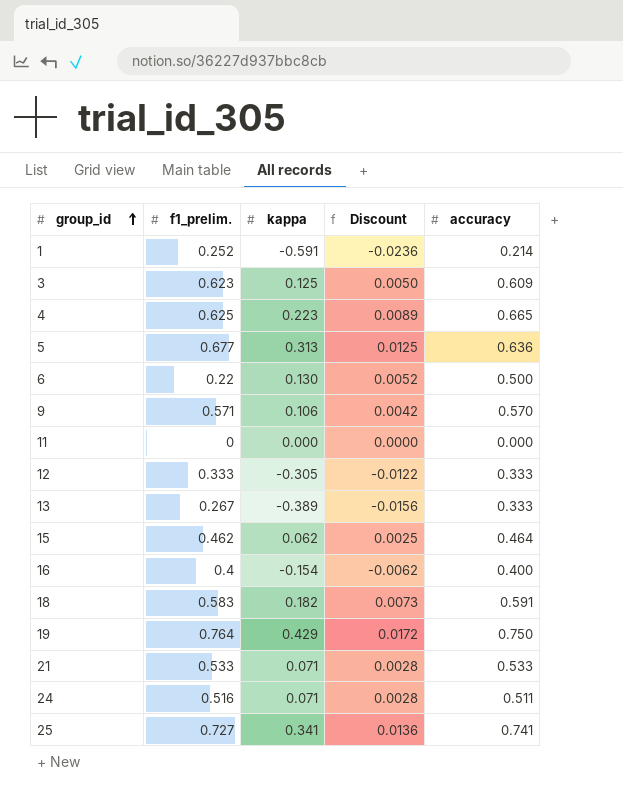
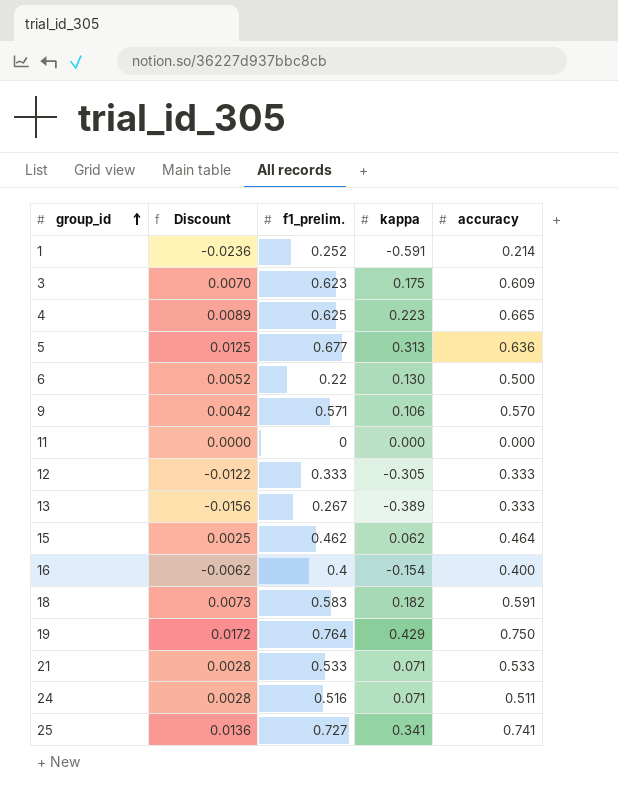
column Discount | position: 4 -> 2
3 | Discount: 0.0050 -> 0.0070
3 | kappa: 0.125 -> 0.175

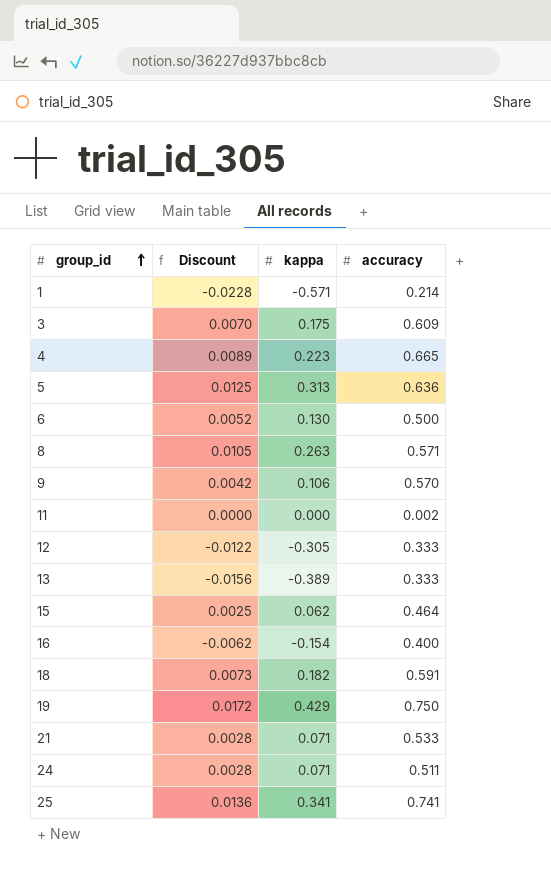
column f1_prelim. | position: 3 -> none
1 | Discount: -0.0236 -> -0.0228
1 | kappa: -0.591 -> -0.571
row 8: none -> 0.0105 | 0.263 | 0.571
11 | accuracy: 0.000 -> 0.002

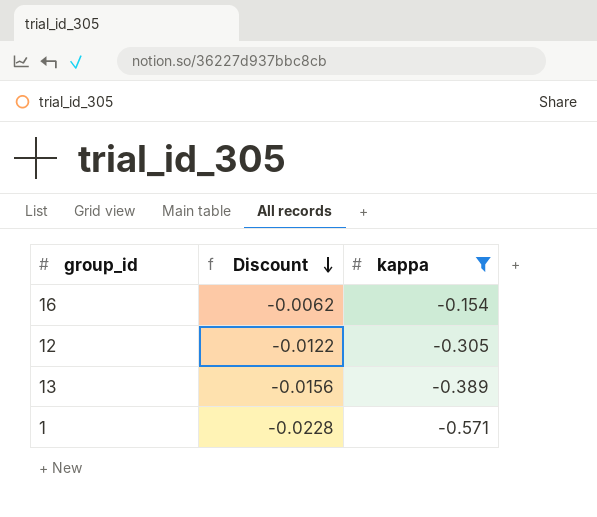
filter: none -> kappa <= -0.154
row order: group_id ascending -> Discount descending
column accuracy | position: 4 -> none

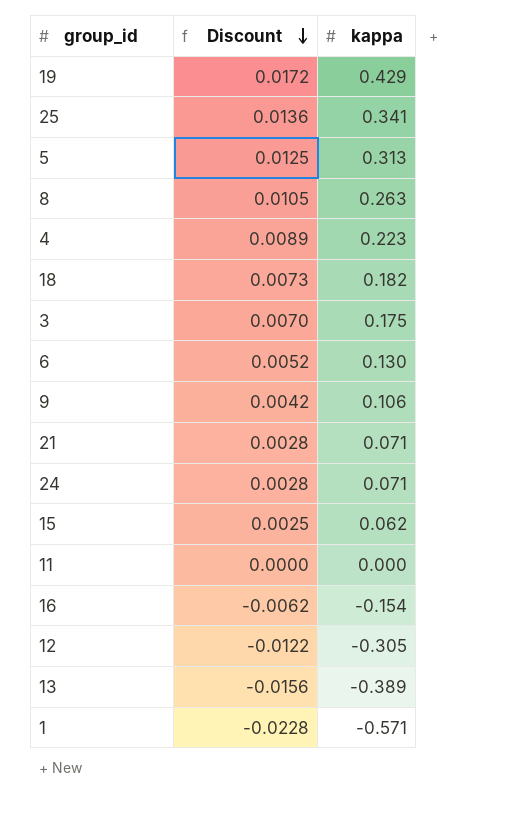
filter: kappa <= -0.154 -> none

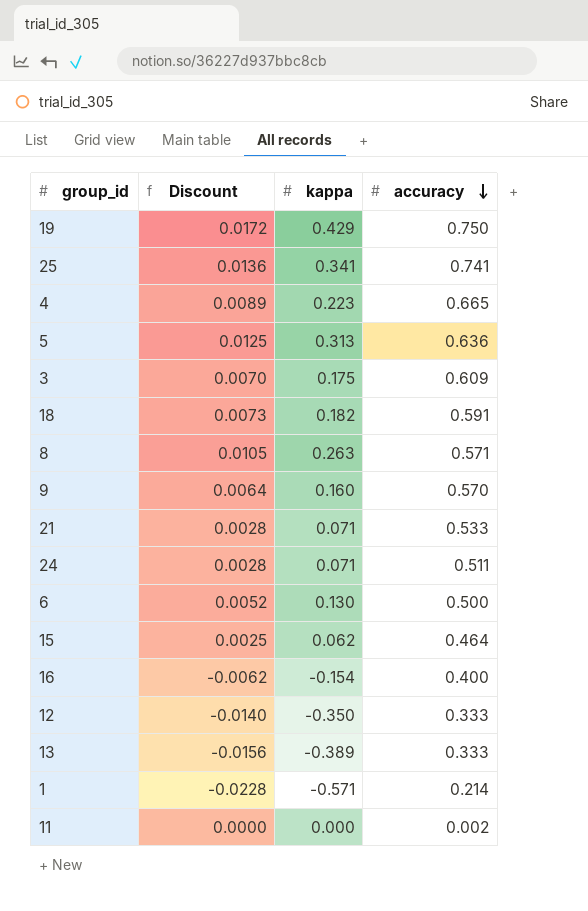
row order: Discount descending -> accuracy descending
column accuracy | position: none -> 4
9 | Discount: 0.0042 -> 0.0064
9 | kappa: 0.106 -> 0.160
12 | Discount: -0.0122 -> -0.0140
12 | kappa: -0.305 -> -0.350

